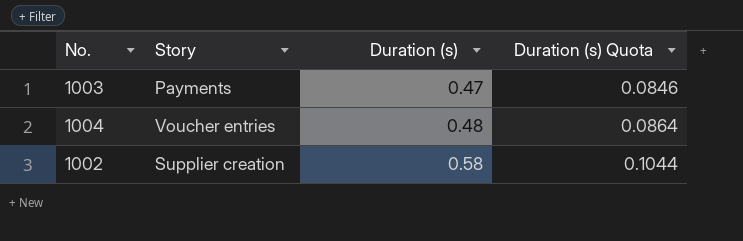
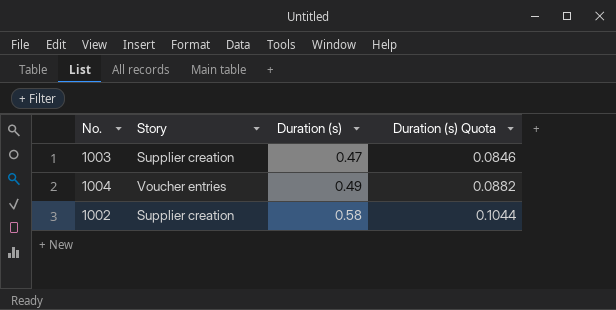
1003 | Story: Payments -> Supplier creation
1004 | Duration (s): 0.48 -> 0.49
1004 | Duration (s) Quota: 0.0864 -> 0.0882

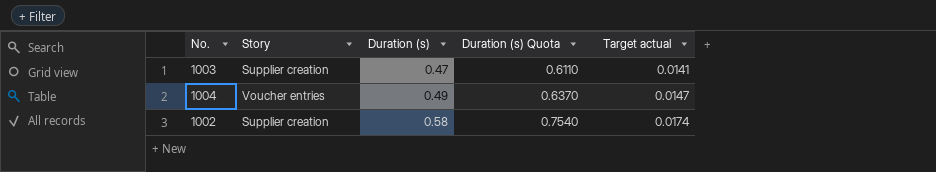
column Duration (s) Quota | formula: [Duration (s)] * 0.18 -> [Duration (s)] * 1.3
column Target actual | formula: none -> [Duration (s)] * 0.03

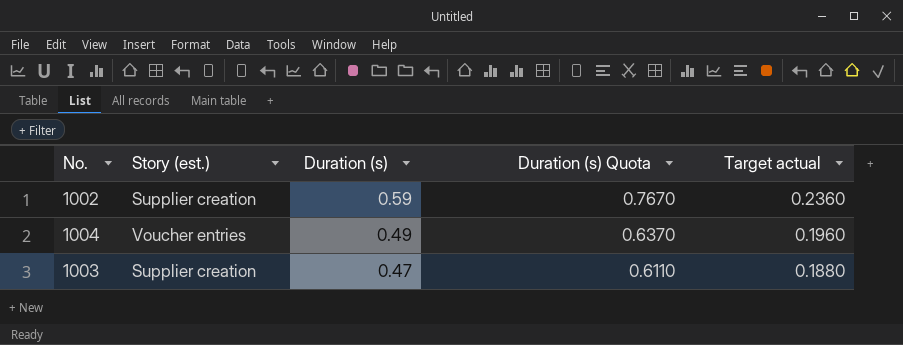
row order: Duration (s) ascending -> Duration (s) descending
column name: Story -> Story (est.)
column Target actual | formula: [Duration (s)] * 0.03 -> [Duration (s)] * 0.4
1002 | Duration (s): 0.58 -> 0.59
1002 | Duration (s) Quota: 0.7540 -> 0.7670

